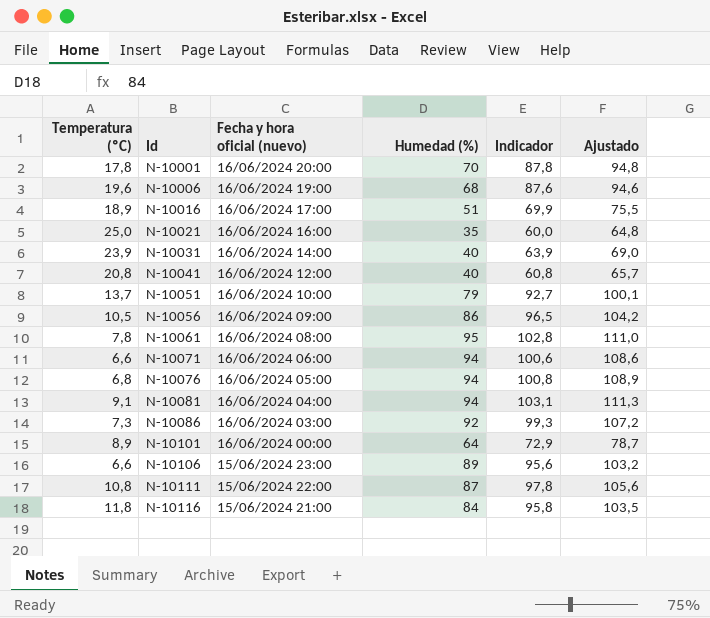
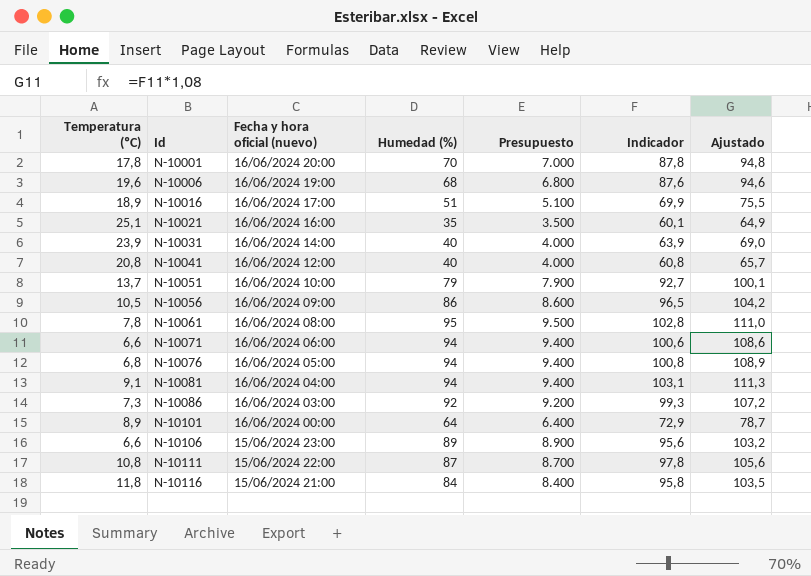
column Presupuesto | formula: none -> [Humedad (%)] * 100
N-10021 | Temperatura (ºC): 25,0 -> 25,1
N-10021 | Indicador: 60,0 -> 60,1
N-10021 | Ajustado: 64,8 -> 64,9

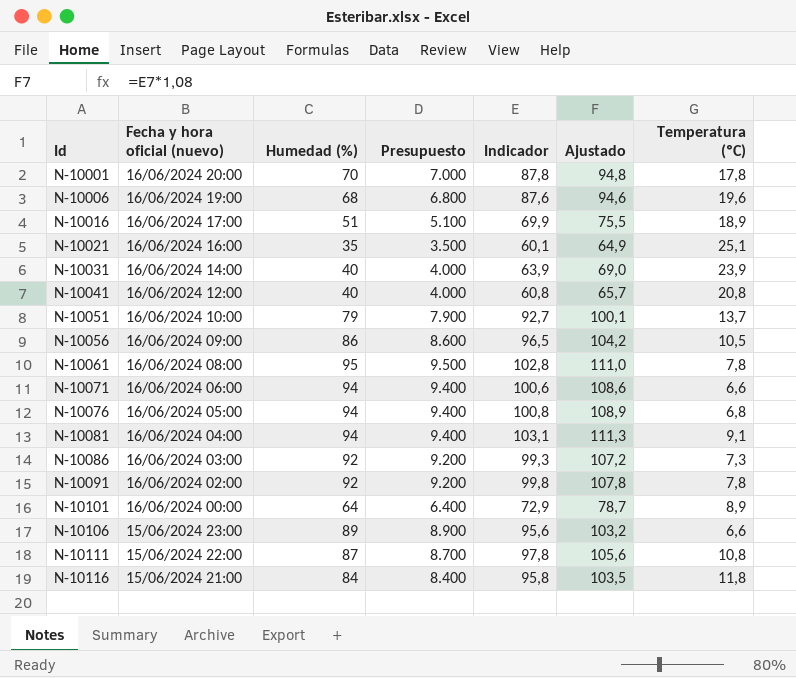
column Temperatura (ºC) | position: 1 -> 7
row N-10091: none -> 16/06/2024 02:00 | 92 | 9.200 | 99,8 | 107,8 | 7,8

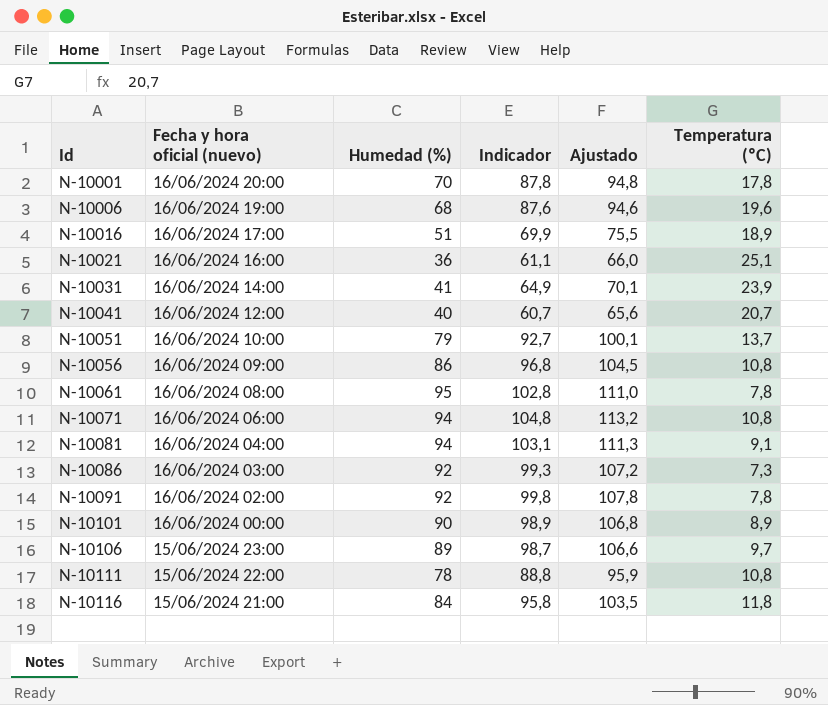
column Presupuesto | formula: [Humedad (%)] * 100 -> none
row N-10076: 16/06/2024 05:00 | 94 | 9.400 | 100,8 | 108,9 | 6,8 -> none
N-10021 | Humedad (%): 35 -> 36
N-10021 | Indicador: 60,1 -> 61,1
N-10021 | Ajustado: 64,9 -> 66,0
N-10031 | Humedad (%): 40 -> 41
N-10031 | Indicador: 63,9 -> 64,9
N-10031 | Ajustado: 69,0 -> 70,1
N-10041 | Indicador: 60,8 -> 60,7
N-10041 | Ajustado: 65,7 -> 65,6
N-10041 | Temperatura (ºC): 20,8 -> 20,7
N-10056 | Indicador: 96,5 -> 96,8
N-10056 | Ajustado: 104,2 -> 104,5
N-10056 | Temperatura (ºC): 10,5 -> 10,8
N-10071 | Indicador: 100,6 -> 104,8
N-10071 | Ajustado: 108,6 -> 113,2
N-10071 | Temperatura (ºC): 6,6 -> 10,8
N-10101 | Humedad (%): 64 -> 90
N-10101 | Indicador: 72,9 -> 98,9
N-10101 | Ajustado: 78,7 -> 106,8
N-10106 | Indicador: 95,6 -> 98,7
N-10106 | Ajustado: 103,2 -> 106,6
N-10106 | Temperatura (ºC): 6,6 -> 9,7
N-10111 | Humedad (%): 87 -> 78
N-10111 | Indicador: 97,8 -> 88,8
N-10111 | Ajustado: 105,6 -> 95,9

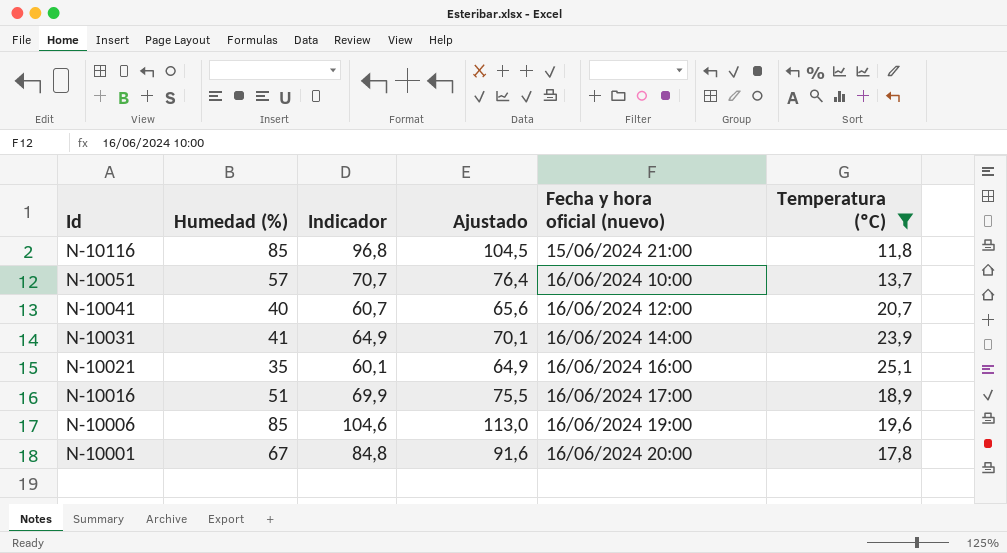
filter: none -> Temperatura (ºC) >= 11,8
row order: Id ascending -> Id descending
column Fecha y hora oficial (nuevo) | position: 2 -> 5
N-10116 | Humedad (%): 84 -> 85
N-10116 | Indicador: 95,8 -> 96,8
N-10116 | Ajustado: 103,5 -> 104,5
N-10051 | Humedad (%): 79 -> 57
N-10051 | Indicador: 92,7 -> 70,7
N-10051 | Ajustado: 100,1 -> 76,4
N-10021 | Humedad (%): 36 -> 35
N-10021 | Indicador: 61,1 -> 60,1
N-10021 | Ajustado: 66,0 -> 64,9
N-10006 | Humedad (%): 68 -> 85
N-10006 | Indicador: 87,6 -> 104,6
N-10006 | Ajustado: 94,6 -> 113,0
N-10001 | Humedad (%): 70 -> 67
N-10001 | Indicador: 87,8 -> 84,8
N-10001 | Ajustado: 94,8 -> 91,6

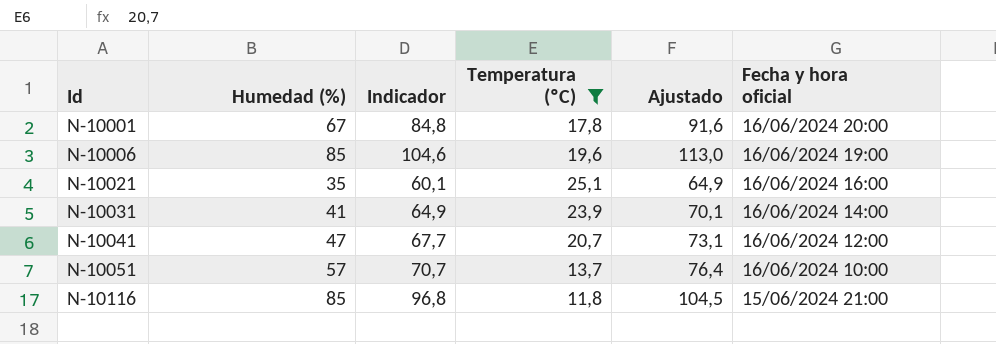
row order: Id descending -> Id ascending
column Temperatura (ºC) | position: 6 -> 4
column name: Fecha y hora oficial (nuevo) -> Fecha y hora oficial
row N-10016: 51 | 69,9 | 75,5 | 16/06/2024 17:00 | 18,9 -> none
N-10041 | Humedad (%): 40 -> 47
N-10041 | Indicador: 60,7 -> 67,7
N-10041 | Ajustado: 65,6 -> 73,1

